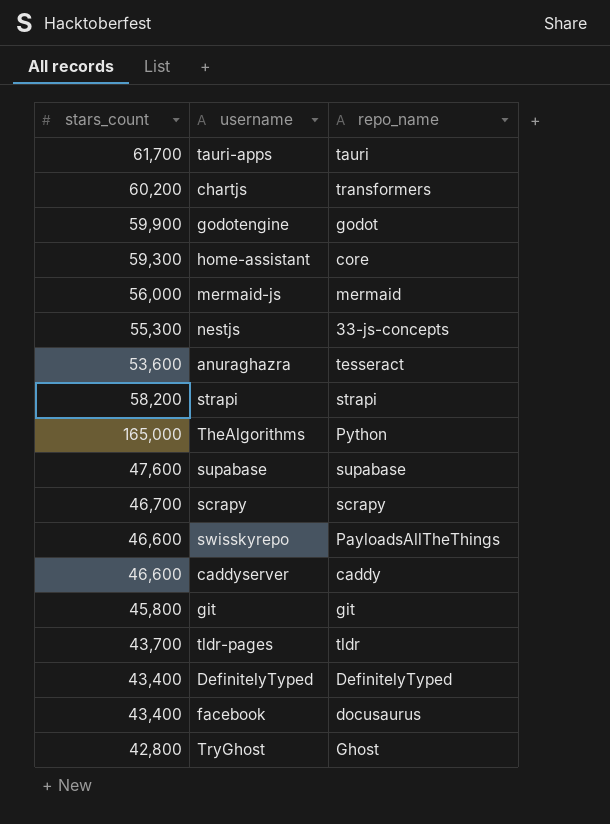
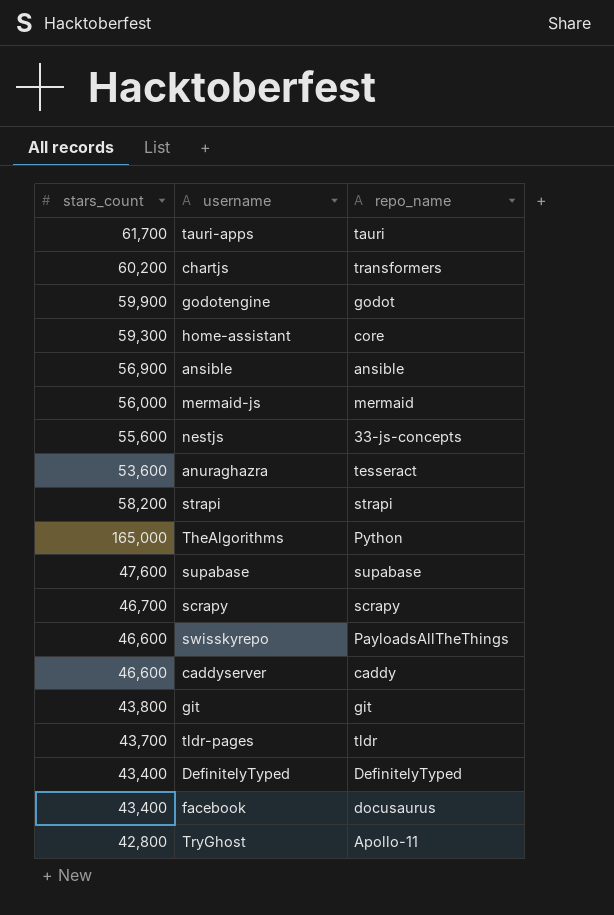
row ansible: none -> 56,900 | ansible
nestjs | stars_count: 55,300 -> 55,600
git | stars_count: 45,800 -> 43,800
TryGhost | repo_name: Ghost -> Apollo-11

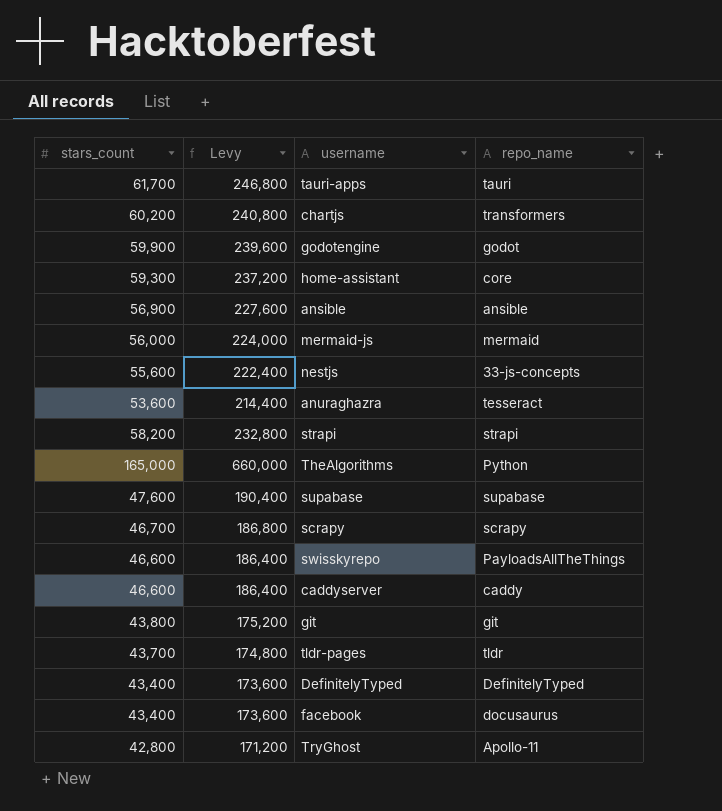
column Levy | formula: none -> [stars_count] * 4

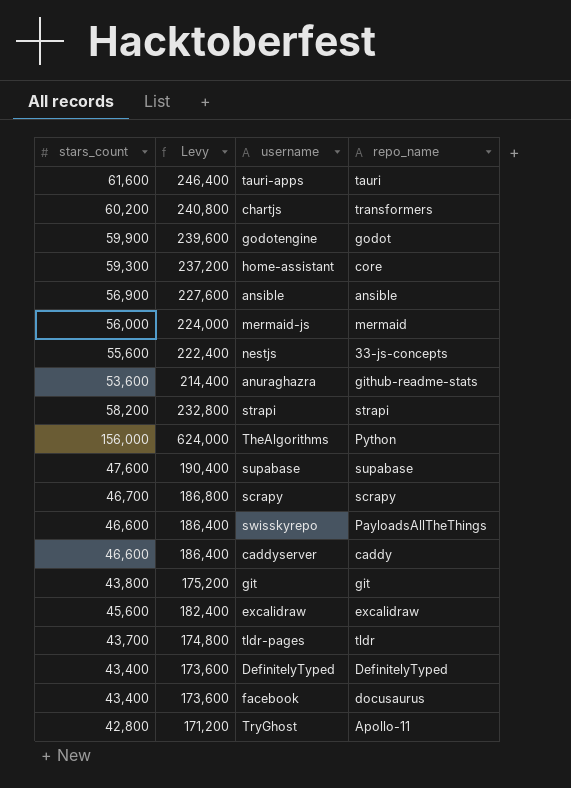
tauri-apps | stars_count: 61,700 -> 61,600
tauri-apps | Levy: 246,800 -> 246,400
anuraghazra | repo_name: tesseract -> github-readme-stats
TheAlgorithms | stars_count: 165,000 -> 156,000
TheAlgorithms | Levy: 660,000 -> 624,000
row excalidraw: none -> 45,600 | 182,400 | excalidraw

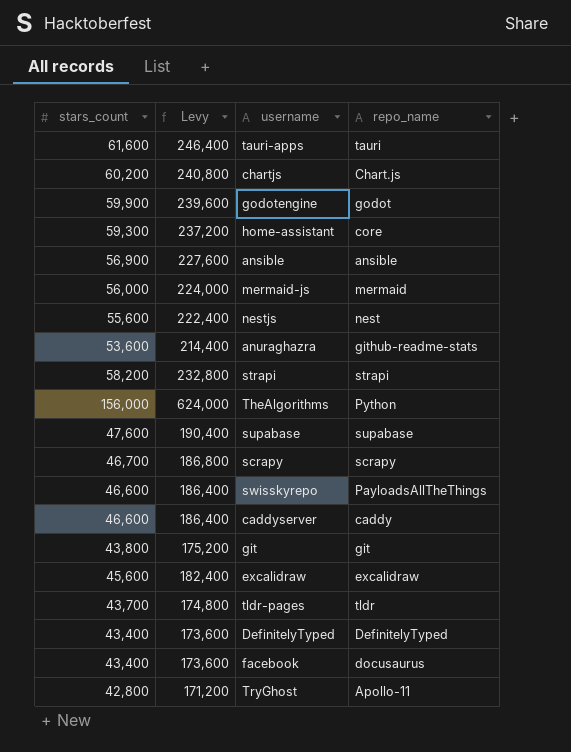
chartjs | repo_name: transformers -> Chart.js
nestjs | repo_name: 33-js-concepts -> nest

